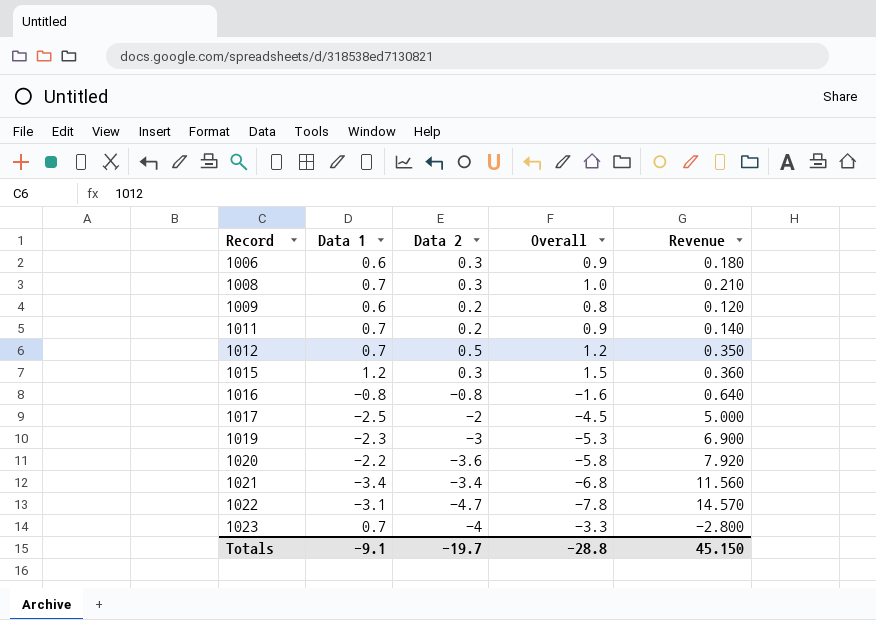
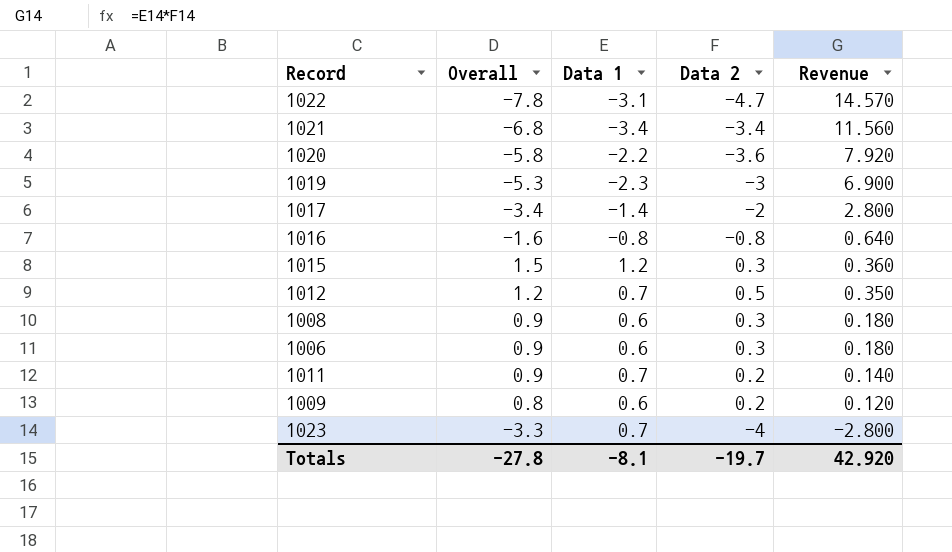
row order: Record ascending -> Revenue descending
column Overall | position: 4 -> 2
1017 | Overall: -4.5 -> -3.4
1017 | Data 1: -2.5 -> -1.4
1017 | Revenue: 5.000 -> 2.800
1008 | Overall: 1.0 -> 0.9
1008 | Data 1: 0.7 -> 0.6
1008 | Revenue: 0.210 -> 0.180
Totals | Overall: -28.8 -> -27.8
Totals | Data 1: -9.1 -> -8.1
Totals | Revenue: 45.150 -> 42.920

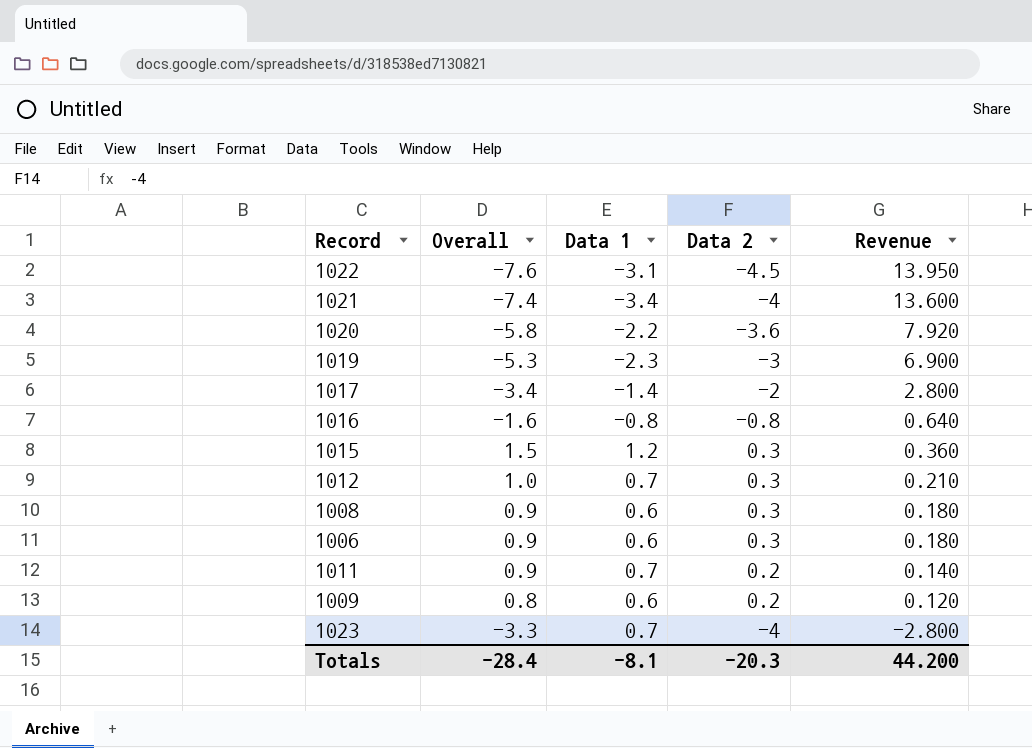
1022 | Overall: -7.8 -> -7.6
1022 | Data 2: -4.7 -> -4.5
1022 | Revenue: 14.570 -> 13.950
1021 | Overall: -6.8 -> -7.4
1021 | Data 2: -3.4 -> -4
1021 | Revenue: 11.560 -> 13.600
1012 | Overall: 1.2 -> 1.0
1012 | Data 2: 0.5 -> 0.3
1012 | Revenue: 0.350 -> 0.210
Totals | Overall: -27.8 -> -28.4
Totals | Data 2: -19.7 -> -20.3
Totals | Revenue: 42.920 -> 44.200

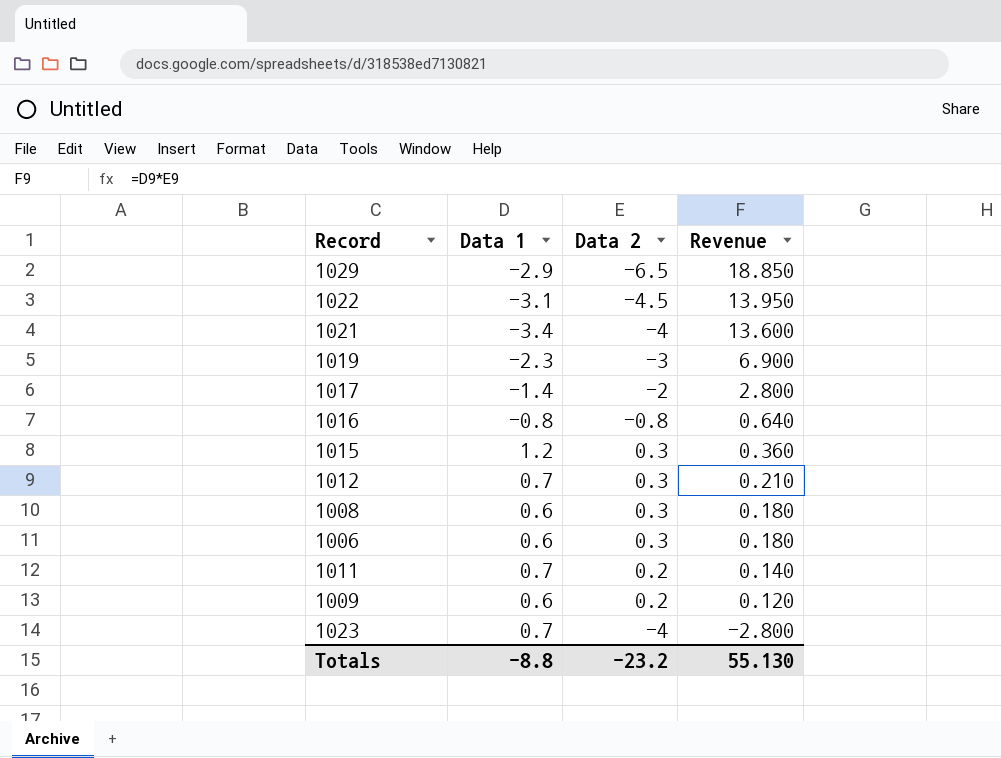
column Overall | formula: [Data 1] + [Data 2] -> none
row 1020: -5.8 | -2.2 | -3.6 | 7.920 -> none
row 1029: none -> -2.9 | -6.5 | 18.850
Totals | Data 1: -8.1 -> -8.8
Totals | Data 2: -20.3 -> -23.2
Totals | Revenue: 44.200 -> 55.130

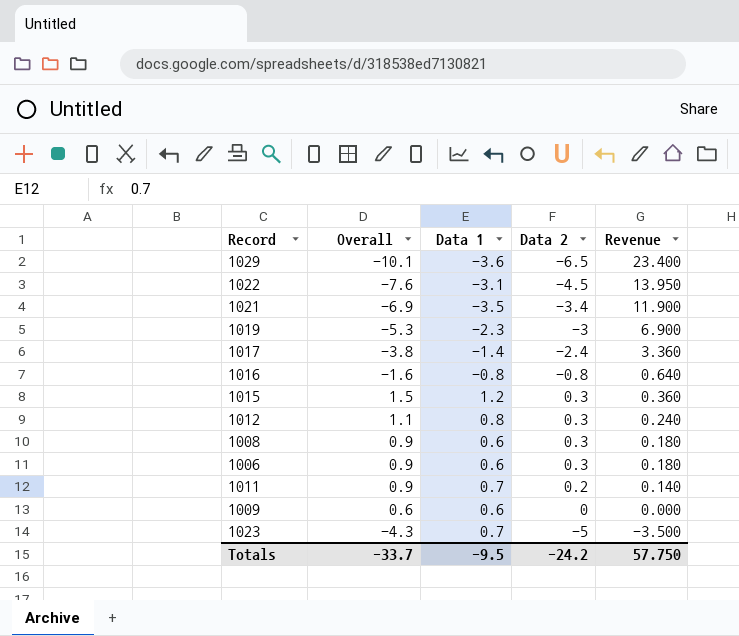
column Overall | formula: none -> [Data 1] + [Data 2]
1029 | Data 1: -2.9 -> -3.6
1029 | Revenue: 18.850 -> 23.400
1021 | Data 1: -3.4 -> -3.5
1021 | Data 2: -4 -> -3.4
1021 | Revenue: 13.600 -> 11.900
1017 | Data 2: -2 -> -2.4
1017 | Revenue: 2.800 -> 3.360
1012 | Data 1: 0.7 -> 0.8
1012 | Revenue: 0.210 -> 0.240
1009 | Data 2: 0.2 -> 0
1009 | Revenue: 0.120 -> 0.000
1023 | Data 2: -4 -> -5
1023 | Revenue: -2.800 -> -3.500
Totals | Data 1: -8.8 -> -9.5
Totals | Data 2: -23.2 -> -24.2
Totals | Revenue: 55.130 -> 57.750

